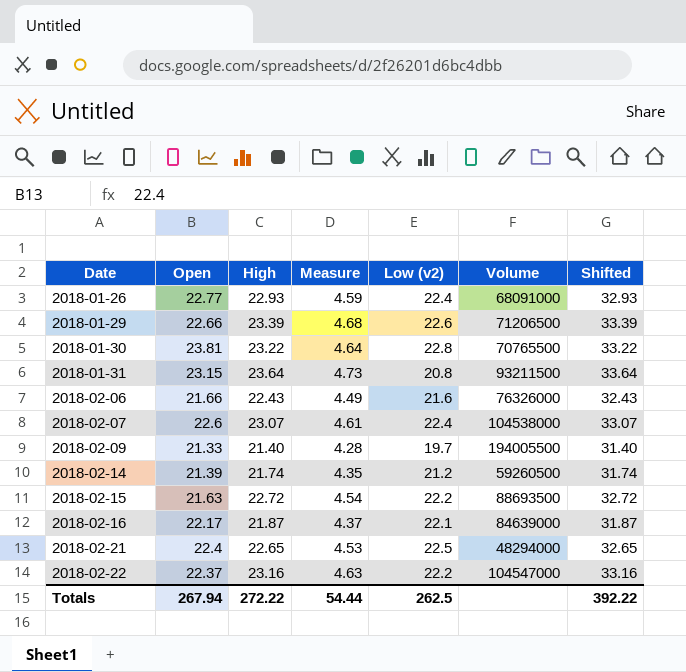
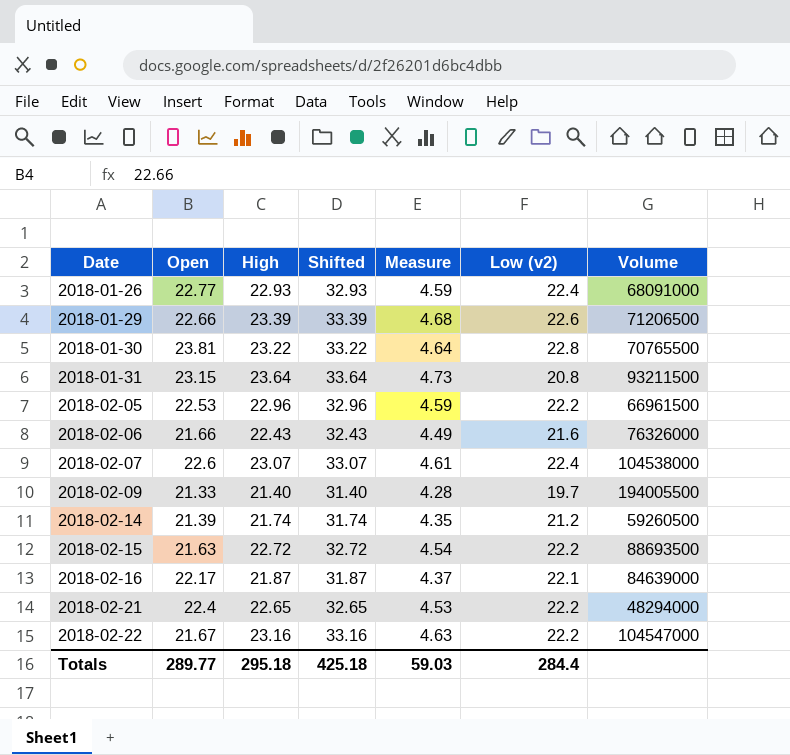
column Shifted | position: 7 -> 4
row 2018-02-05: none -> 22.53 | 22.96 | 32.96 | 4.59 | 22.2 | 66961500
2018-02-21 | Low (v2): 22.5 -> 22.2
2018-02-22 | Open: 22.37 -> 21.67
Totals | Open: 267.94 -> 289.77
Totals | High: 272.22 -> 295.18
Totals | Shifted: 392.22 -> 425.18
Totals | Measure: 54.44 -> 59.03
Totals | Low (v2): 262.5 -> 284.4

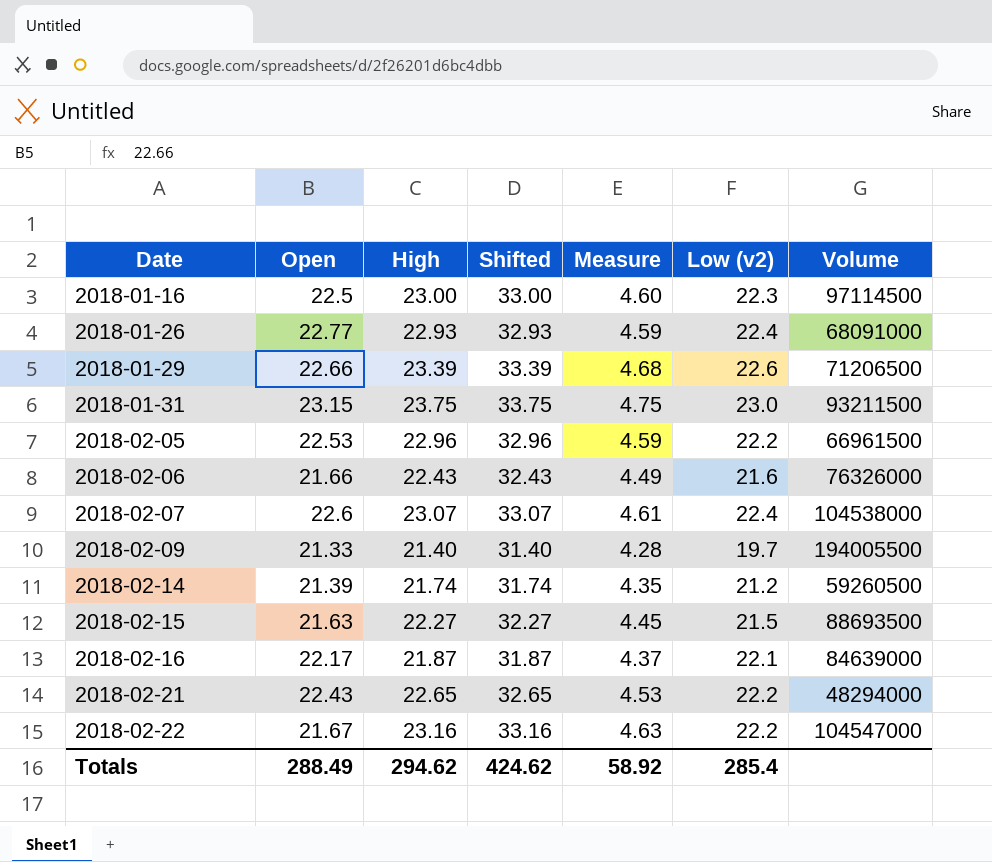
row 2018-01-30: 23.81 | 23.22 | 33.22 | 4.64 | 22.8 | 70765500 -> none
row 2018-01-16: none -> 22.5 | 23.00 | 33.00 | 4.60 | 22.3 | 97114500
2018-01-31 | High: 23.64 -> 23.75
2018-01-31 | Shifted: 33.64 -> 33.75
2018-01-31 | Measure: 4.73 -> 4.75
2018-01-31 | Low (v2): 20.8 -> 23.0
2018-02-15 | High: 22.72 -> 22.27
2018-02-15 | Shifted: 32.72 -> 32.27
2018-02-15 | Measure: 4.54 -> 4.45
2018-02-15 | Low (v2): 22.2 -> 21.5
2018-02-21 | Open: 22.4 -> 22.43
Totals | Open: 289.77 -> 288.49
Totals | High: 295.18 -> 294.62
Totals | Shifted: 425.18 -> 424.62
Totals | Measure: 59.03 -> 58.92
Totals | Low (v2): 284.4 -> 285.4

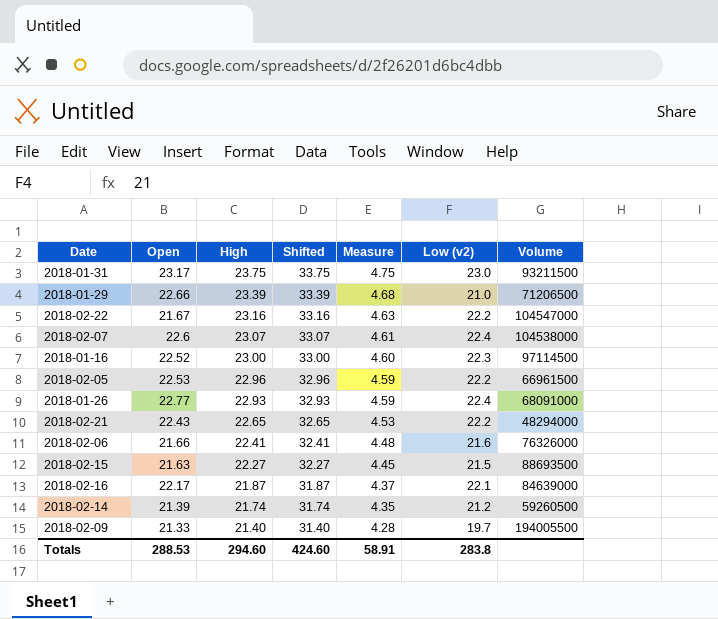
row order: Date ascending -> High descending
2018-01-31 | Open: 23.15 -> 23.17
2018-01-29 | Low (v2): 22.6 -> 21.0
2018-01-16 | Open: 22.5 -> 22.52
2018-02-06 | High: 22.43 -> 22.41
2018-02-06 | Shifted: 32.43 -> 32.41
2018-02-06 | Measure: 4.49 -> 4.48
Totals | Open: 288.49 -> 288.53
Totals | High: 294.62 -> 294.60
Totals | Shifted: 424.62 -> 424.60
Totals | Measure: 58.92 -> 58.91
Totals | Low (v2): 285.4 -> 283.8

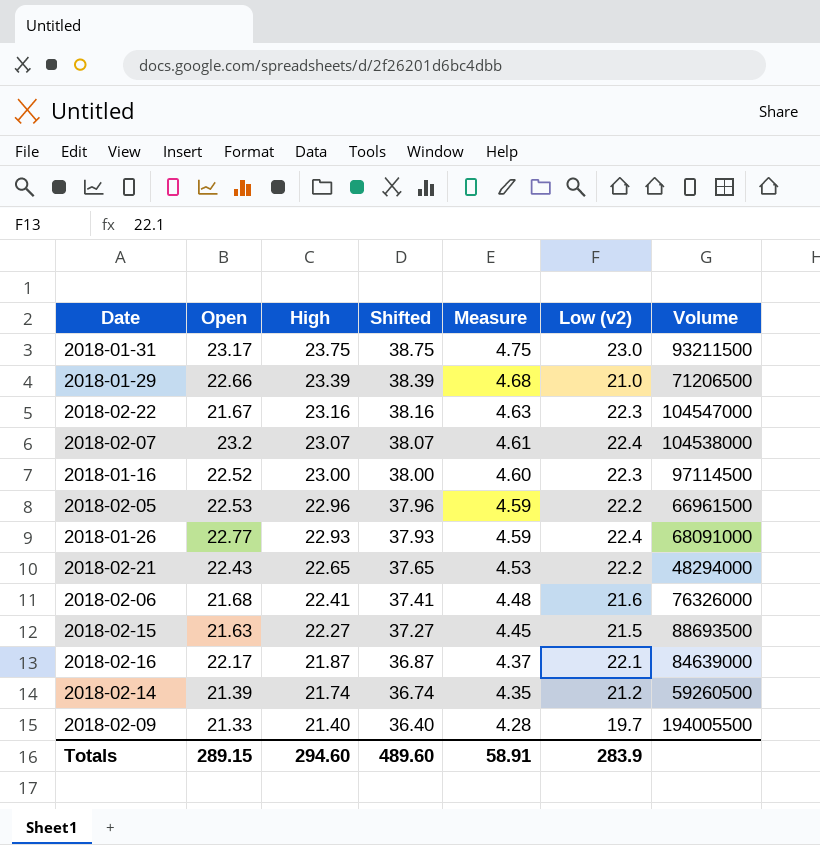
column Shifted | formula: [High] + 10 -> [High] + 15
2018-02-22 | Low (v2): 22.2 -> 22.3
2018-02-07 | Open: 22.6 -> 23.2
2018-02-06 | Open: 21.66 -> 21.68
Totals | Open: 288.53 -> 289.15
Totals | Shifted: 424.60 -> 489.60
Totals | Low (v2): 283.8 -> 283.9

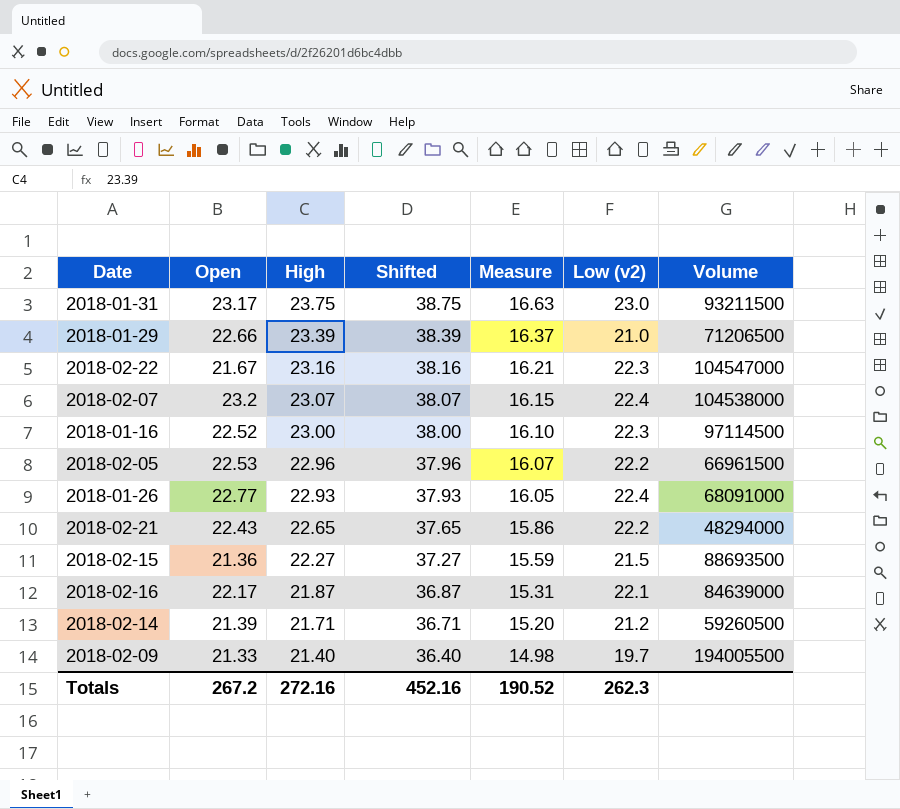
column Measure | formula: [High] * 0.2 -> [High] * 0.7
row 2018-02-06: 21.68 | 22.41 | 37.41 | 4.48 | 21.6 | 76326000 -> none
2018-02-15 | Open: 21.63 -> 21.36
2018-02-14 | High: 21.74 -> 21.71
2018-02-14 | Shifted: 36.74 -> 36.71
Totals | Open: 289.15 -> 267.2
Totals | High: 294.60 -> 272.16
Totals | Shifted: 489.60 -> 452.16
Totals | Measure: 58.91 -> 190.52
Totals | Low (v2): 283.9 -> 262.3

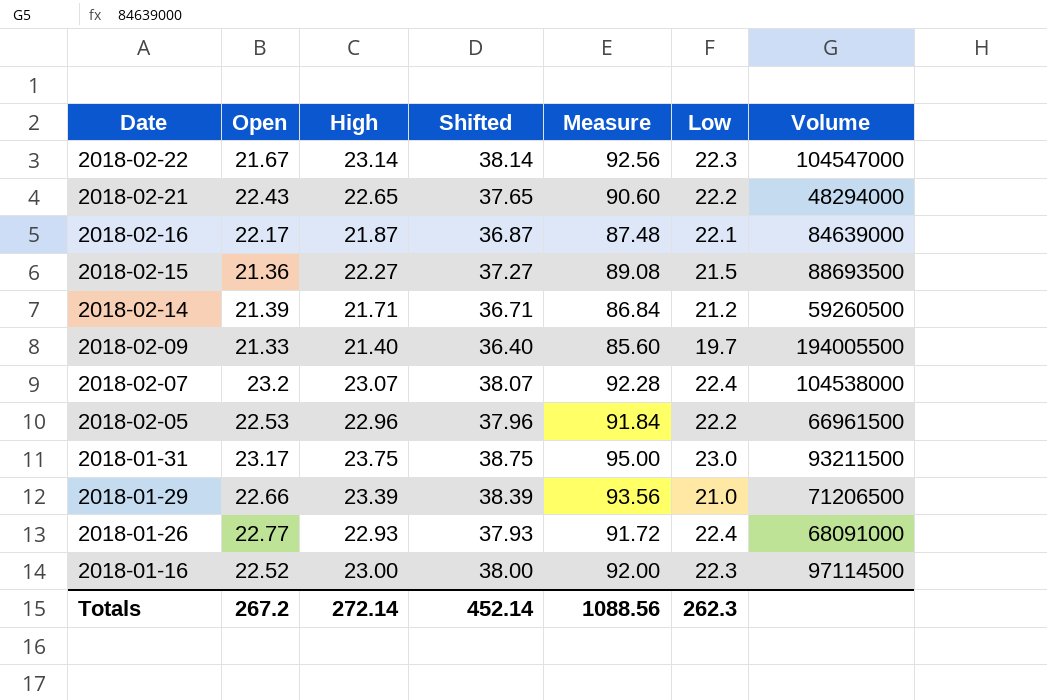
row order: High descending -> Date descending
column Measure | formula: [High] * 0.7 -> [High] * 4
column name: Low (v2) -> Low
2018-02-22 | High: 23.16 -> 23.14
2018-02-22 | Shifted: 38.16 -> 38.14
Totals | High: 272.16 -> 272.14
Totals | Shifted: 452.16 -> 452.14
Totals | Measure: 190.52 -> 1088.56

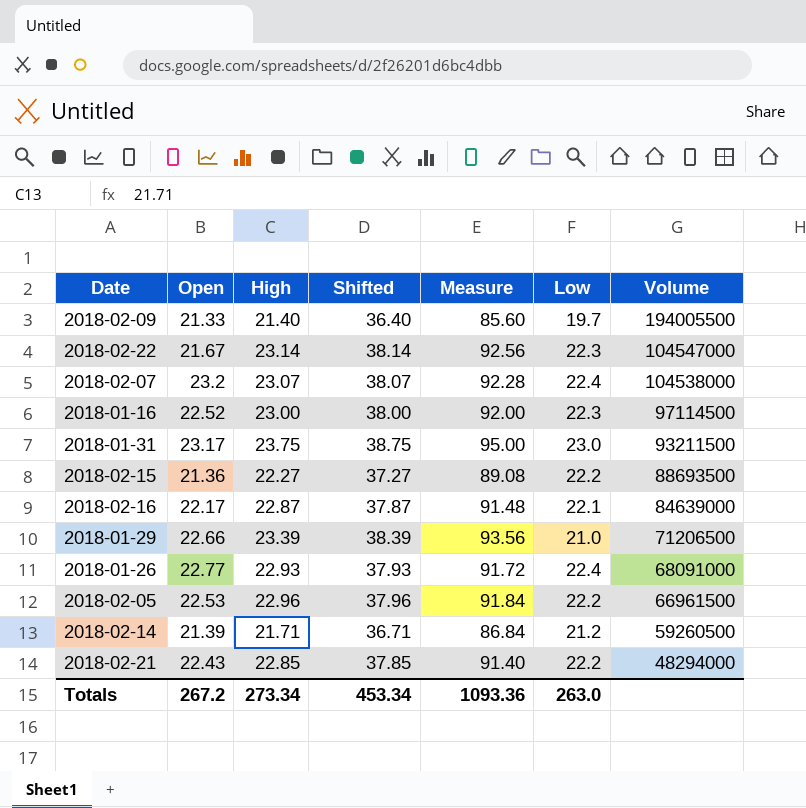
row order: Date descending -> Volume descending
2018-02-15 | Low: 21.5 -> 22.2
2018-02-16 | High: 21.87 -> 22.87
2018-02-16 | Shifted: 36.87 -> 37.87
2018-02-16 | Measure: 87.48 -> 91.48
2018-02-21 | High: 22.65 -> 22.85
2018-02-21 | Shifted: 37.65 -> 37.85
2018-02-21 | Measure: 90.60 -> 91.40
Totals | High: 272.14 -> 273.34
Totals | Shifted: 452.14 -> 453.34
Totals | Measure: 1088.56 -> 1093.36
Totals | Low: 262.3 -> 263.0

